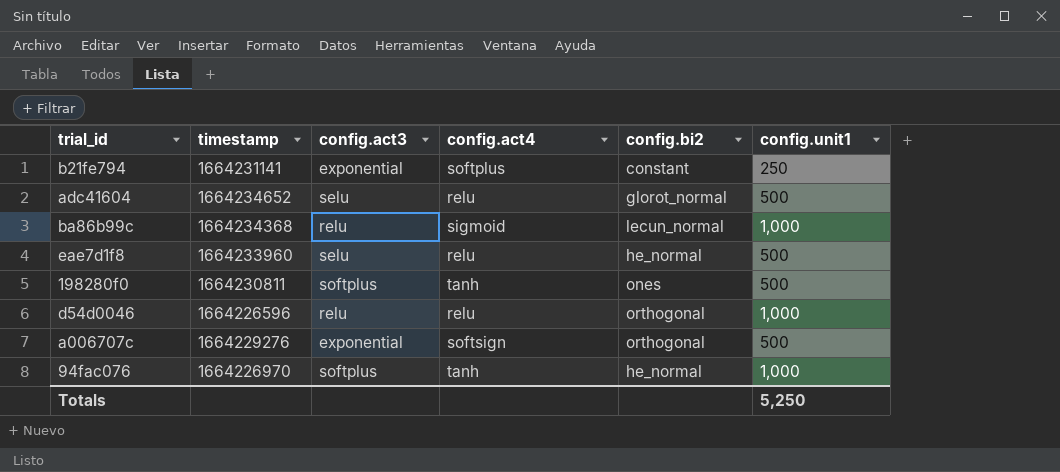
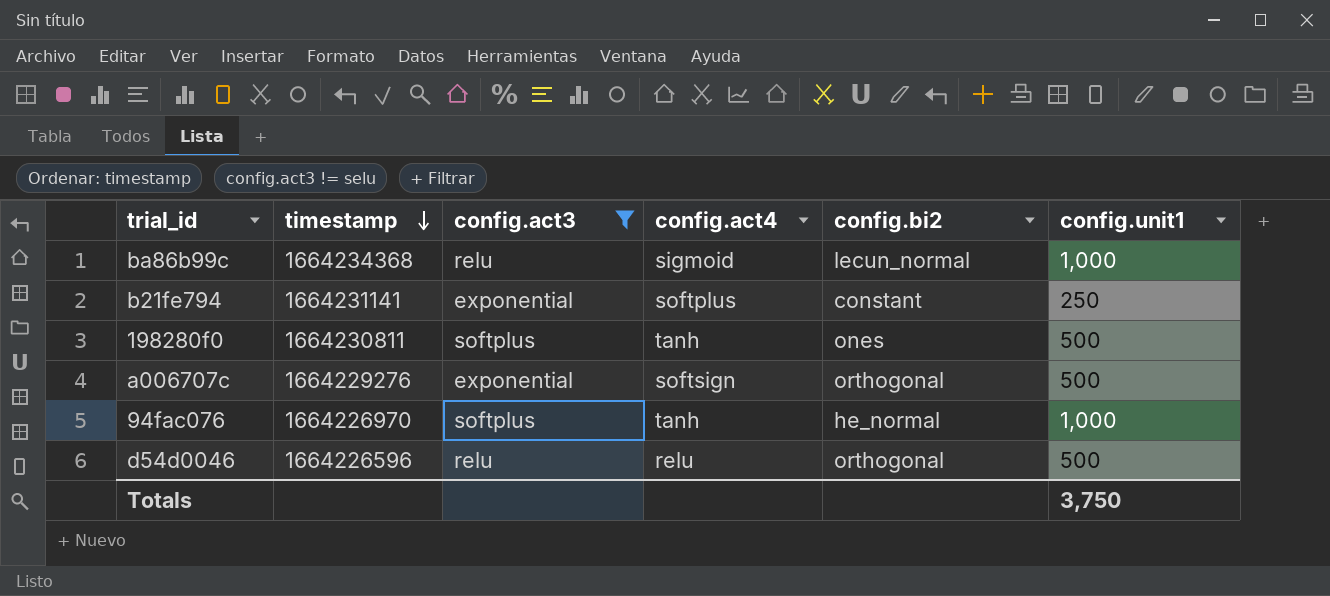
filter: none -> config.act3 != selu
row order: none -> timestamp descending
d54d0046 | config.unit1: 1,000 -> 500
Totals | config.unit1: 5,250 -> 3,750

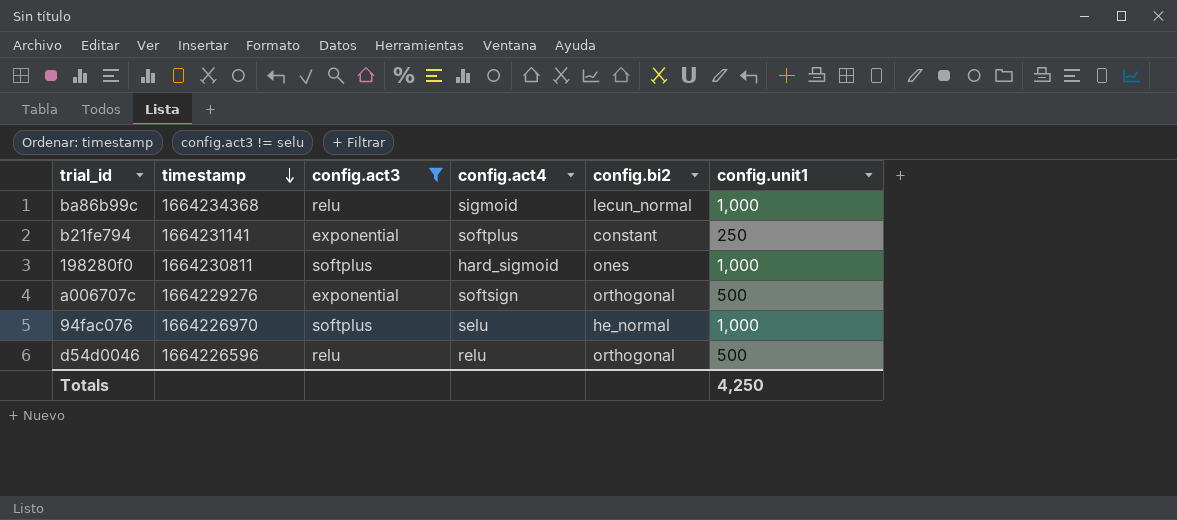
198280f0 | config.act4: tanh -> hard_sigmoid
198280f0 | config.unit1: 500 -> 1,000
94fac076 | config.act4: tanh -> selu
Totals | config.unit1: 3,750 -> 4,250

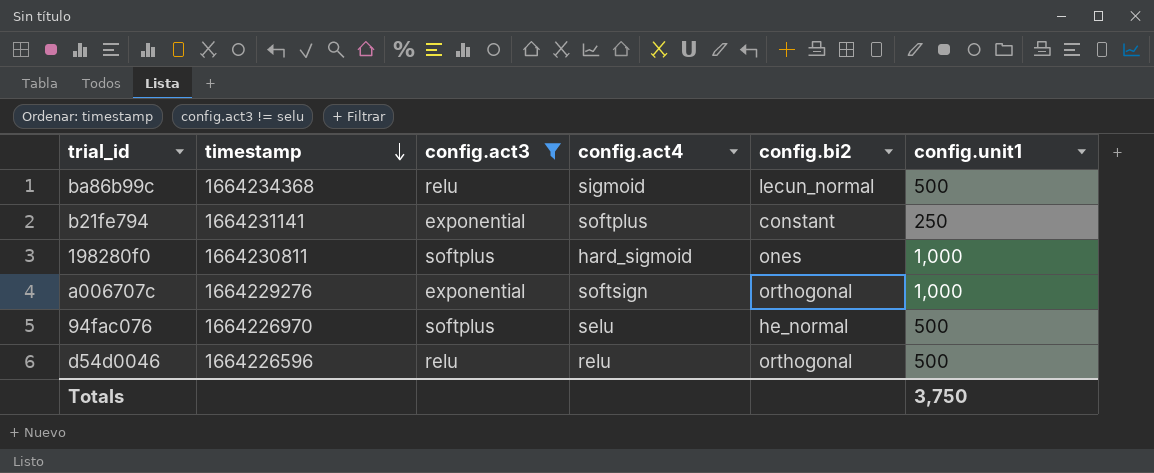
ba86b99c | config.unit1: 1,000 -> 500
a006707c | config.unit1: 500 -> 1,000
94fac076 | config.unit1: 1,000 -> 500
Totals | config.unit1: 4,250 -> 3,750

